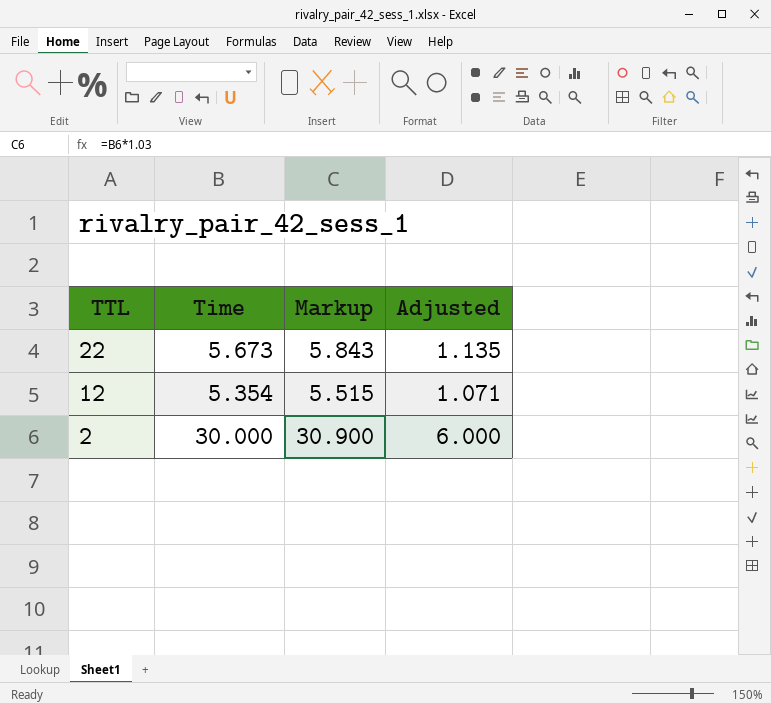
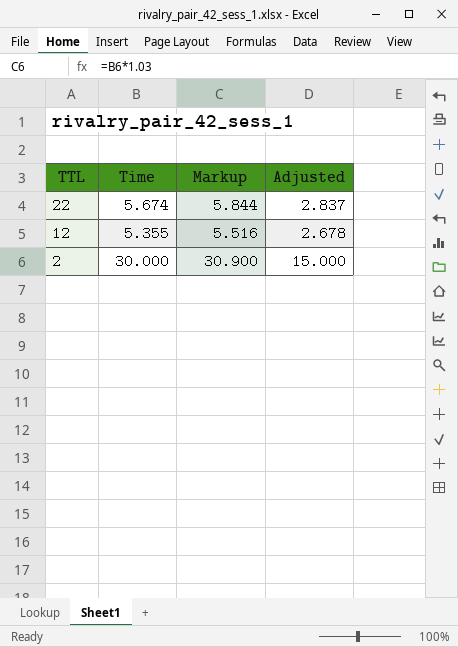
column Adjusted | formula: [Time] * 0.2 -> [Time] * 0.5
22 | Time: 5.673 -> 5.674
22 | Markup: 5.843 -> 5.844
12 | Time: 5.354 -> 5.355
12 | Markup: 5.515 -> 5.516

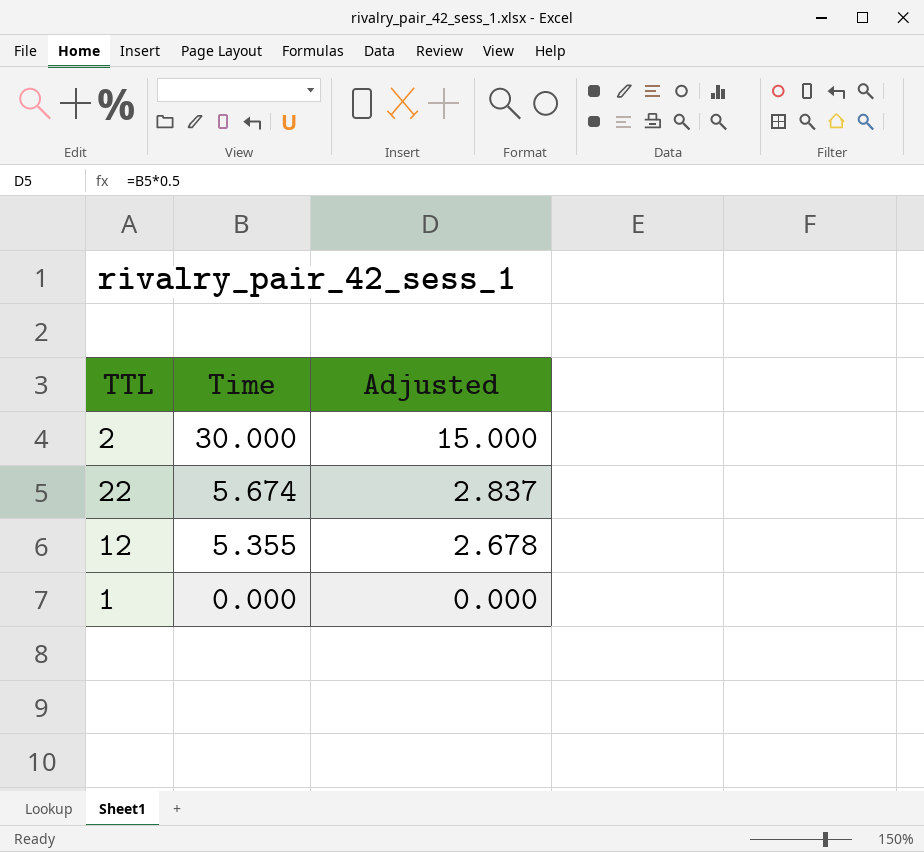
row order: TTL descending -> Time descending
column Markup | formula: [Time] * 1.03 -> none
row 1: none -> 0.000 | 0.000

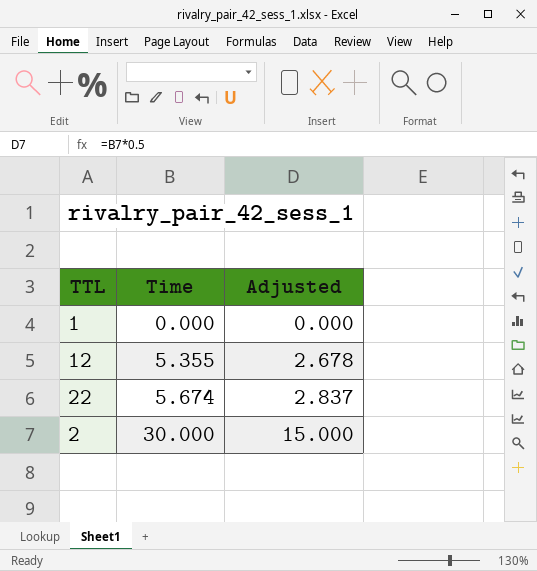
row order: Time descending -> Time ascending

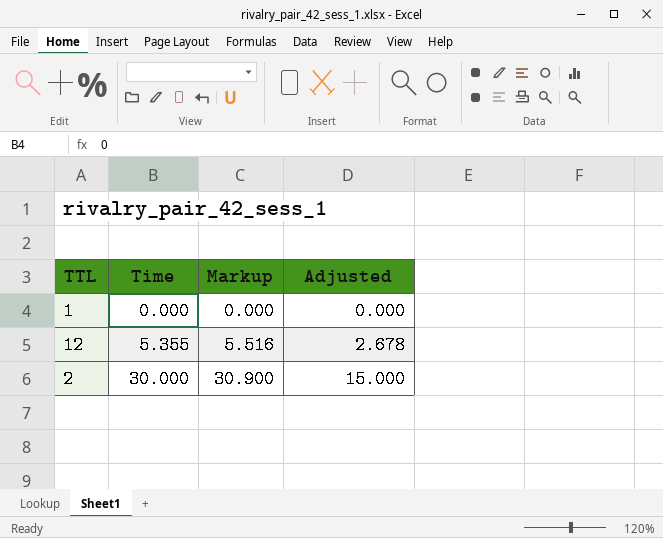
column Markup | formula: none -> [Time] * 1.03
row 22: 5.674 | 2.837 -> none

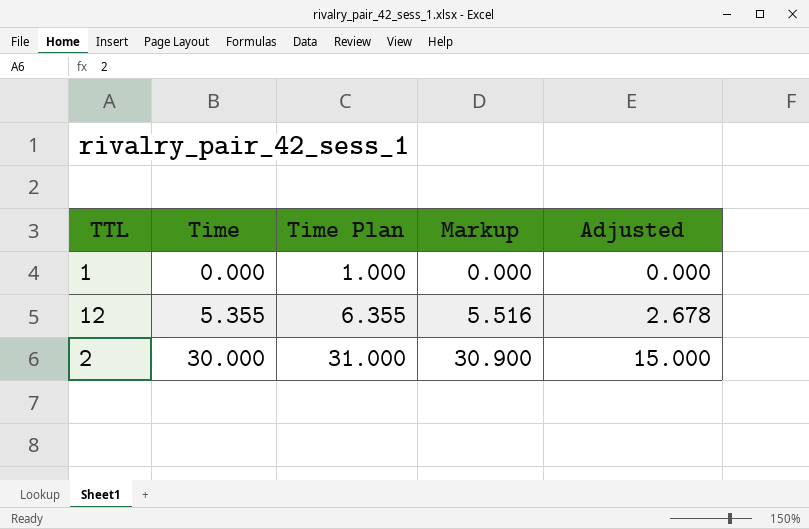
column Time Plan | formula: none -> [Time] + 1

